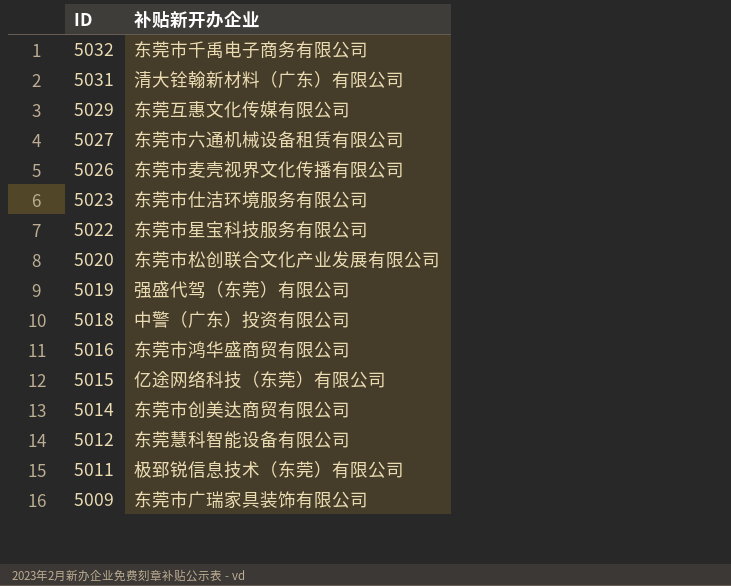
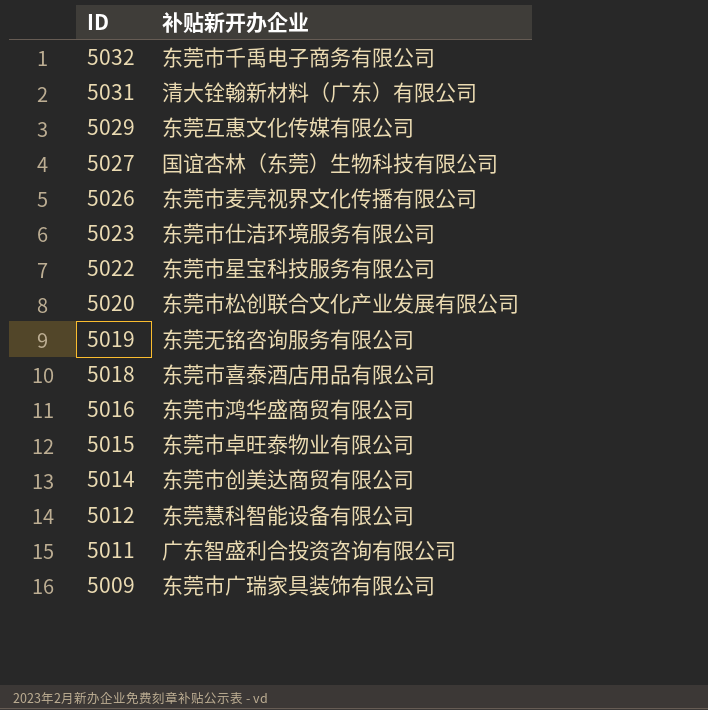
5027 | 补贴新开办企业: 东莞市六通机械设备租赁有限公司 -> 国谊杏林（东莞）生物科技有限公司
5019 | 补贴新开办企业: 强盛代驾（东莞）有限公司 -> 东莞无铭咨询服务有限公司
5018 | 补贴新开办企业: 中警（广东）投资有限公司 -> 东莞市喜泰酒店用品有限公司
5015 | 补贴新开办企业: 亿途网络科技（东莞）有限公司 -> 东莞市卓旺泰物业有限公司
5011 | 补贴新开办企业: 极郅锐信息技术（东莞）有限公司 -> 广东智盛利合投资咨询有限公司

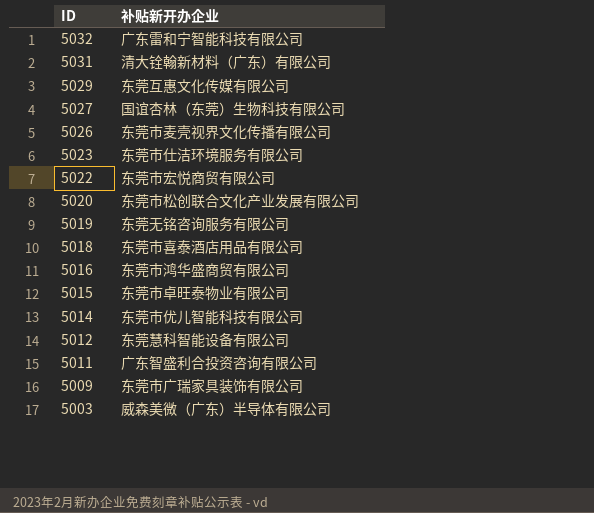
5032 | 补贴新开办企业: 东莞市千禹电子商务有限公司 -> 广东雷和宁智能科技有限公司
5022 | 补贴新开办企业: 东莞市星宝科技服务有限公司 -> 东莞市宏悦商贸有限公司
5014 | 补贴新开办企业: 东莞市创美达商贸有限公司 -> 东莞市优儿智能科技有限公司
row 5003: none -> 威森美微（广东）半导体有限公司

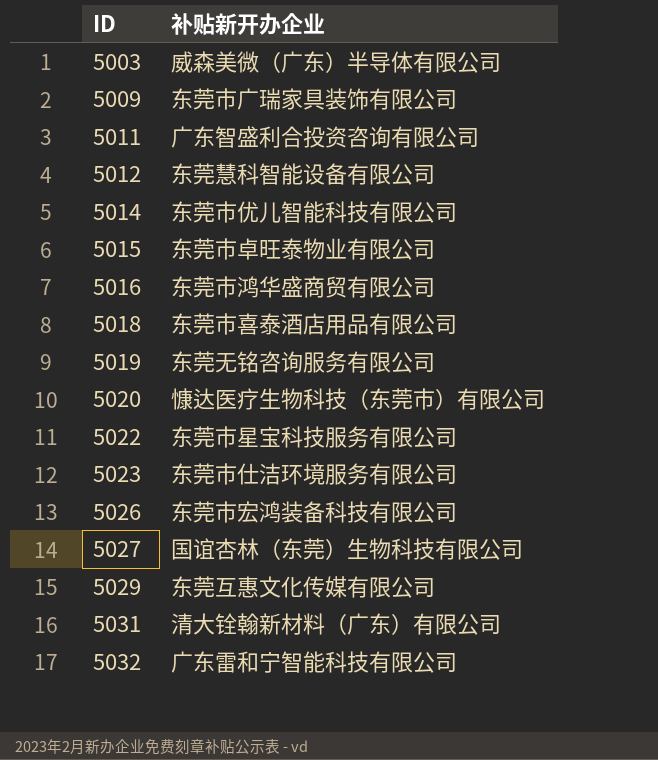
row order: ID descending -> ID ascending
5020 | 补贴新开办企业: 东莞市松创联合文化产业发展有限公司 -> 慷达医疗生物科技（东莞市）有限公司
5022 | 补贴新开办企业: 东莞市宏悦商贸有限公司 -> 东莞市星宝科技服务有限公司
5026 | 补贴新开办企业: 东莞市麦壳视界文化传播有限公司 -> 东莞市宏鸿装备科技有限公司

